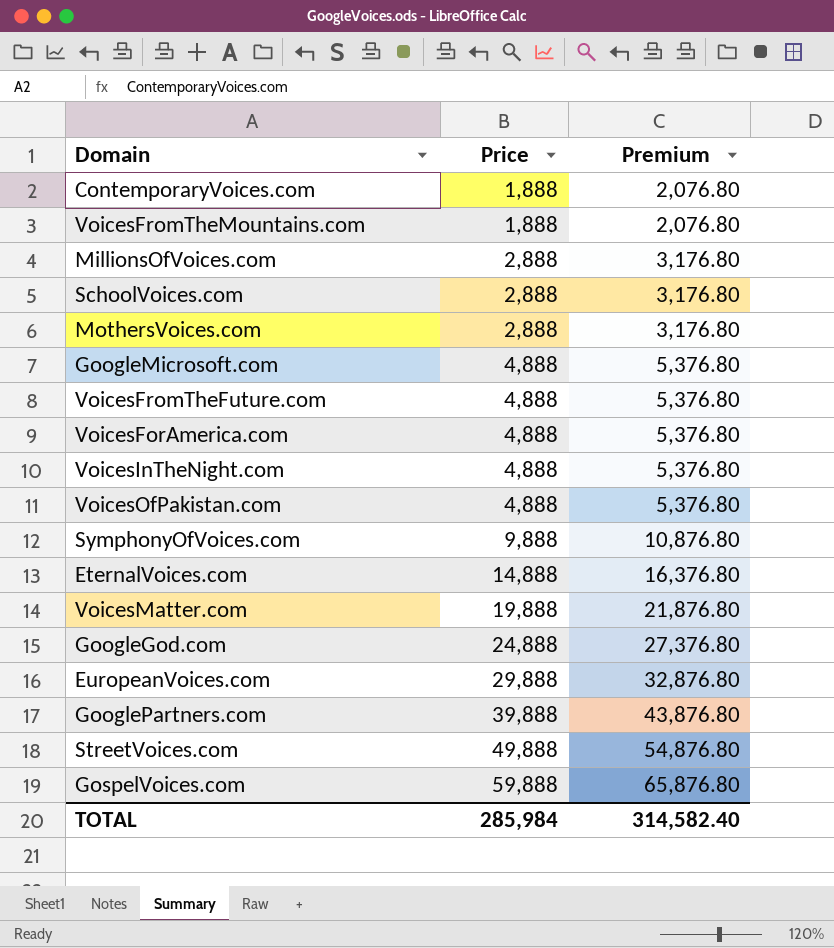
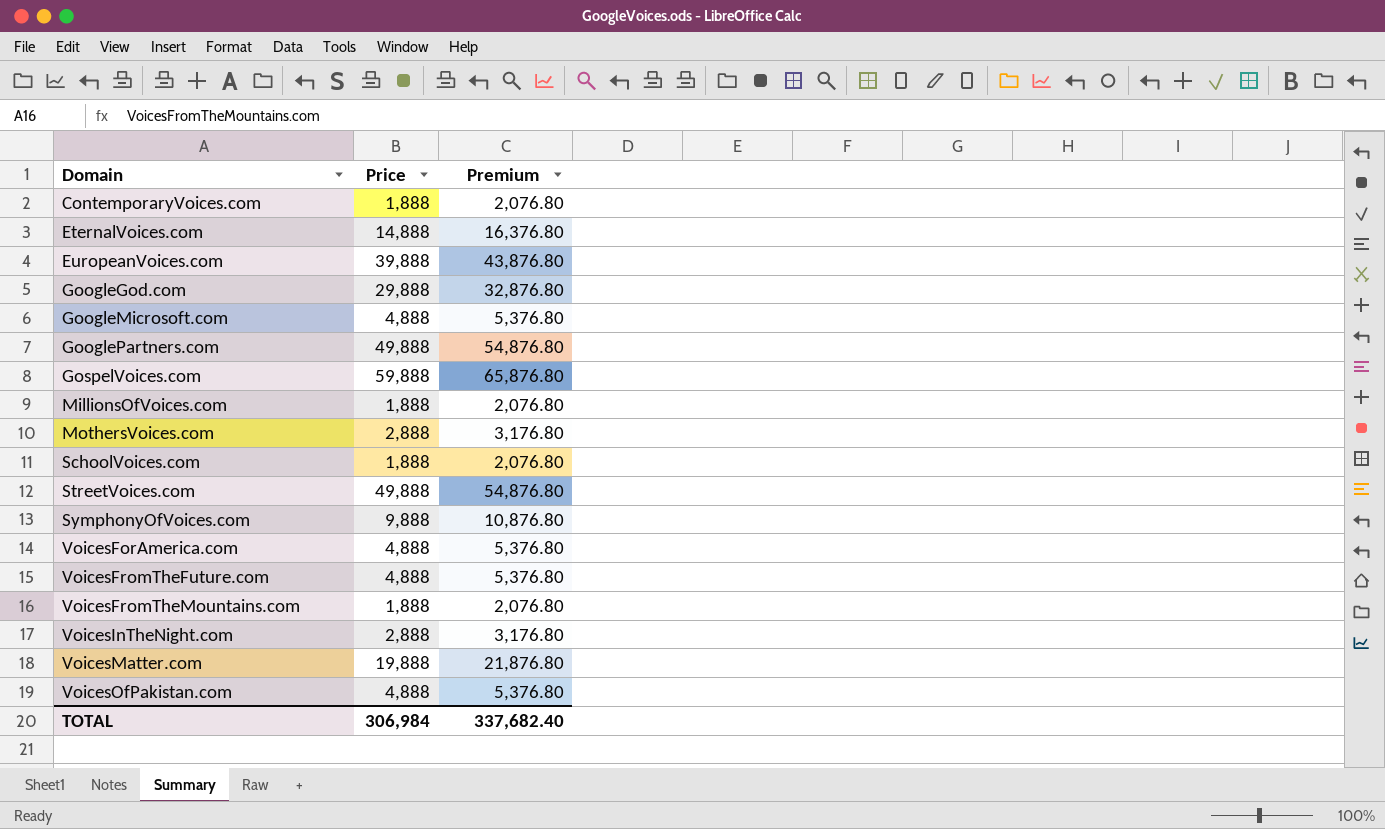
row order: Price ascending -> Domain ascending
EuropeanVoices.com | Price: 29,888 -> 39,888
EuropeanVoices.com | Premium: 32,876.80 -> 43,876.80
GoogleGod.com | Price: 24,888 -> 29,888
GoogleGod.com | Premium: 27,376.80 -> 32,876.80
GooglePartners.com | Price: 39,888 -> 49,888
GooglePartners.com | Premium: 43,876.80 -> 54,876.80
MillionsOfVoices.com | Price: 2,888 -> 1,888
MillionsOfVoices.com | Premium: 3,176.80 -> 2,076.80
SchoolVoices.com | Price: 2,888 -> 1,888
SchoolVoices.com | Premium: 3,176.80 -> 2,076.80
VoicesInTheNight.com | Price: 4,888 -> 2,888
VoicesInTheNight.com | Premium: 5,376.80 -> 3,176.80
TOTAL | Price: 285,984 -> 306,984
TOTAL | Premium: 314,582.40 -> 337,682.40

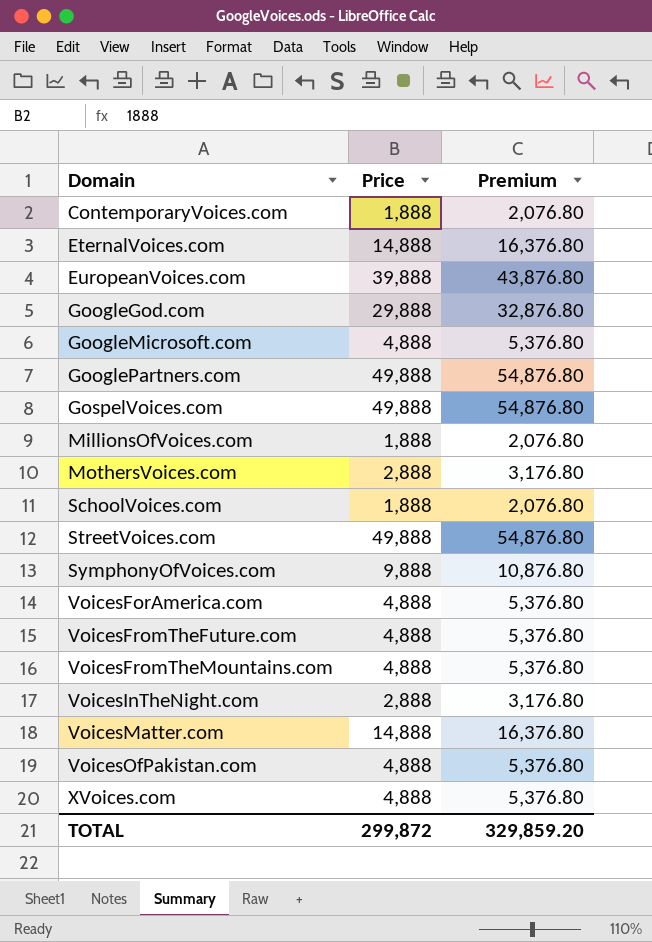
GospelVoices.com | Price: 59,888 -> 49,888
GospelVoices.com | Premium: 65,876.80 -> 54,876.80
VoicesFromTheMountains.com | Price: 1,888 -> 4,888
VoicesFromTheMountains.com | Premium: 2,076.80 -> 5,376.80
VoicesMatter.com | Price: 19,888 -> 14,888
VoicesMatter.com | Premium: 21,876.80 -> 16,376.80
row XVoices.com: none -> 4,888 | 5,376.80
TOTAL | Price: 306,984 -> 299,872
TOTAL | Premium: 337,682.40 -> 329,859.20

